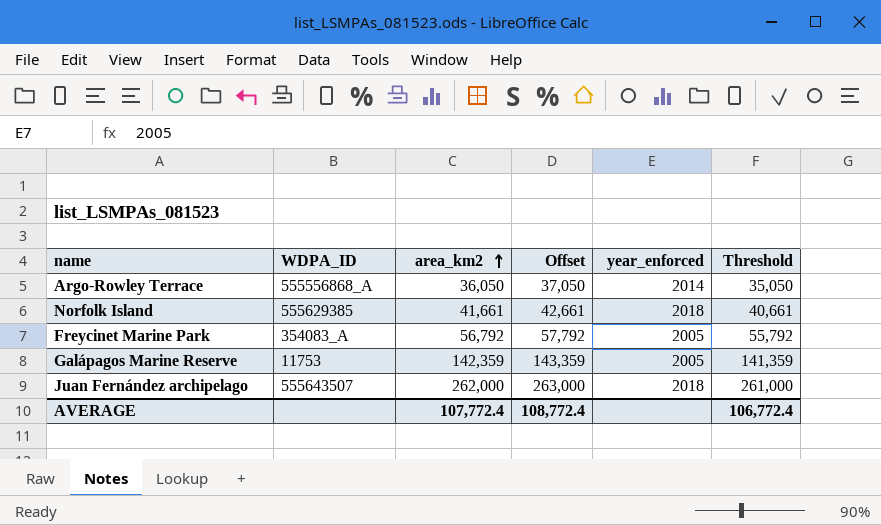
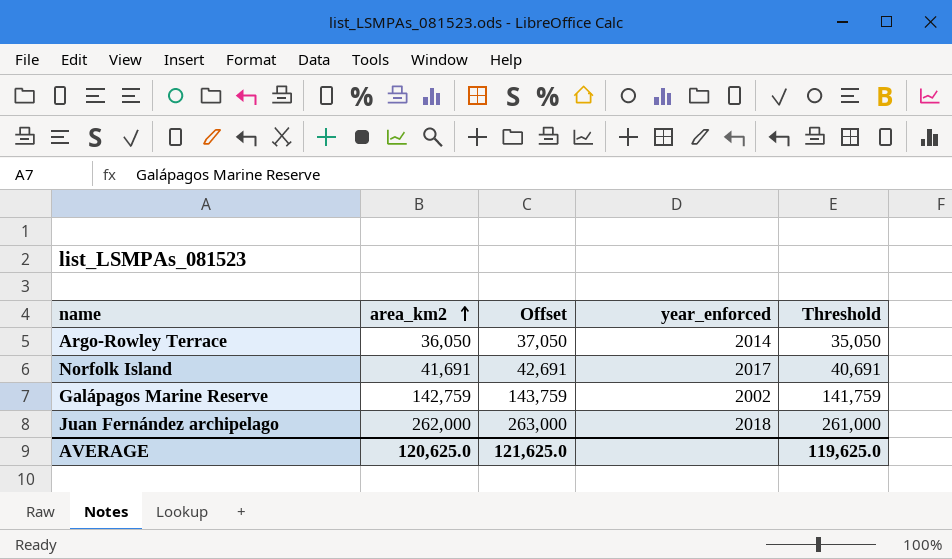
column WDPA_ID | position: 2 -> none
row Freycinet Marine Park: 354083_A | 56,792 | 57,792 | 2005 | 55,792 -> none
Norfolk Island | area_km2: 41,661 -> 41,691
Norfolk Island | Offset: 42,661 -> 42,691
Norfolk Island | year_enforced: 2018 -> 2017
Norfolk Island | Threshold: 40,661 -> 40,691
Galápagos Marine Reserve | area_km2: 142,359 -> 142,759
Galápagos Marine Reserve | Offset: 143,359 -> 143,759
Galápagos Marine Reserve | year_enforced: 2005 -> 2002
Galápagos Marine Reserve | Threshold: 141,359 -> 141,759
AVERAGE | area_km2: 107,772.4 -> 120,625.0
AVERAGE | Offset: 108,772.4 -> 121,625.0
AVERAGE | Threshold: 106,772.4 -> 119,625.0

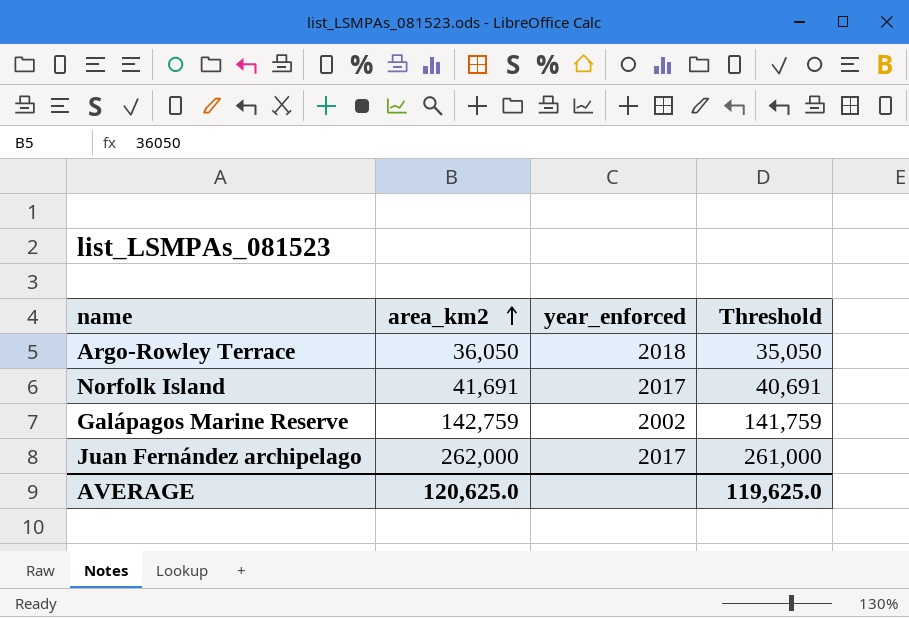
column Offset | formula: [area_km2] + 1000 -> none
Argo-Rowley Terrace | year_enforced: 2014 -> 2018
Juan Fernández archipelago | year_enforced: 2018 -> 2017

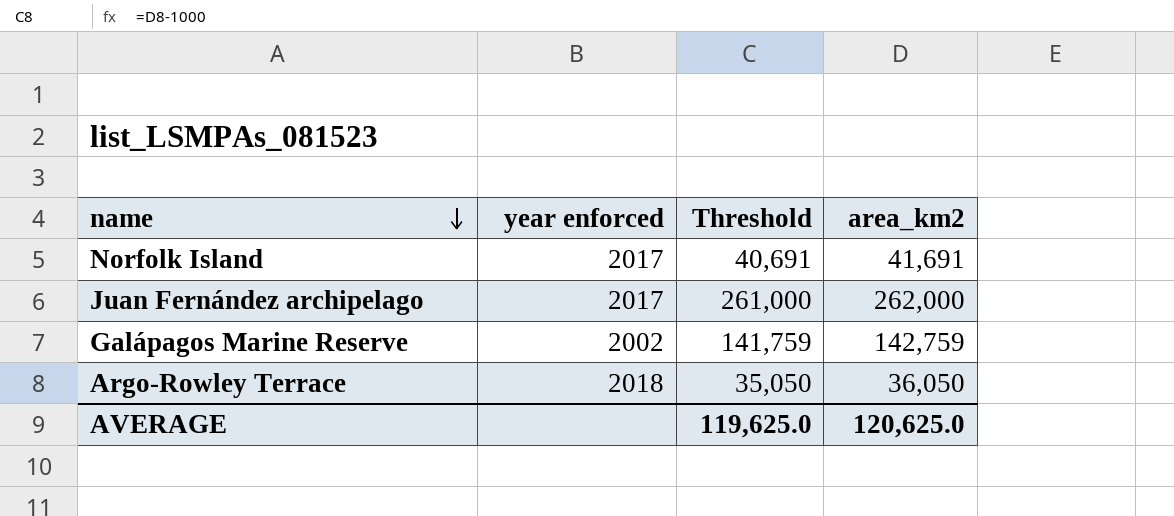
row order: area_km2 ascending -> name descending
column name: year_enforced -> year enforced
column area_km2 | position: 2 -> 4

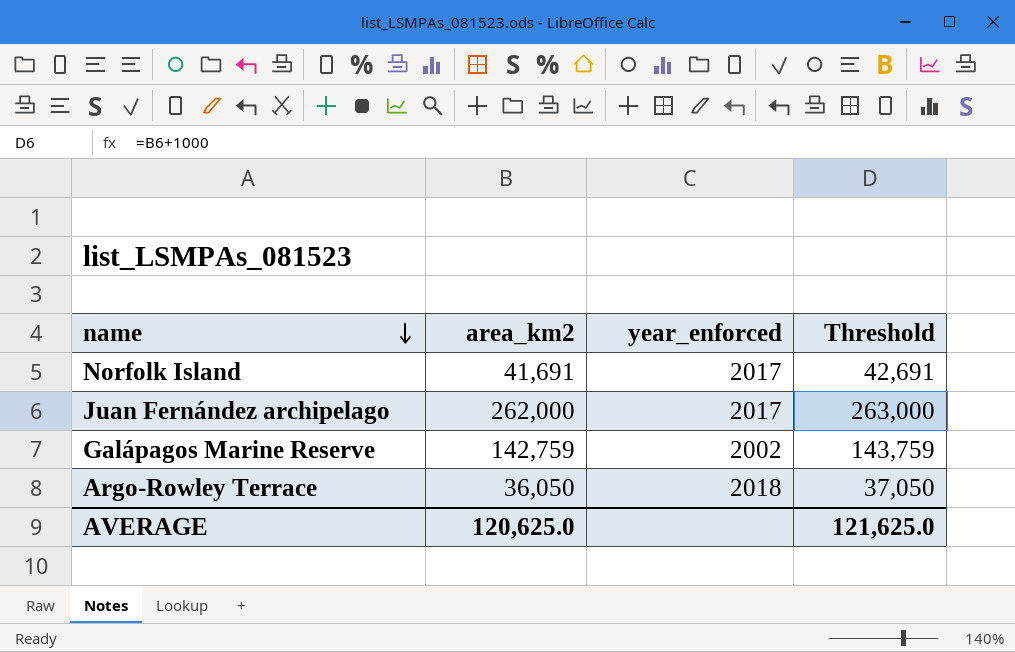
column area_km2 | position: 4 -> 2
column name: year enforced -> year_enforced
column Threshold | formula: [area_km2] - 1000 -> [area_km2] + 1000
AVERAGE | Threshold: 119,625.0 -> 121,625.0

